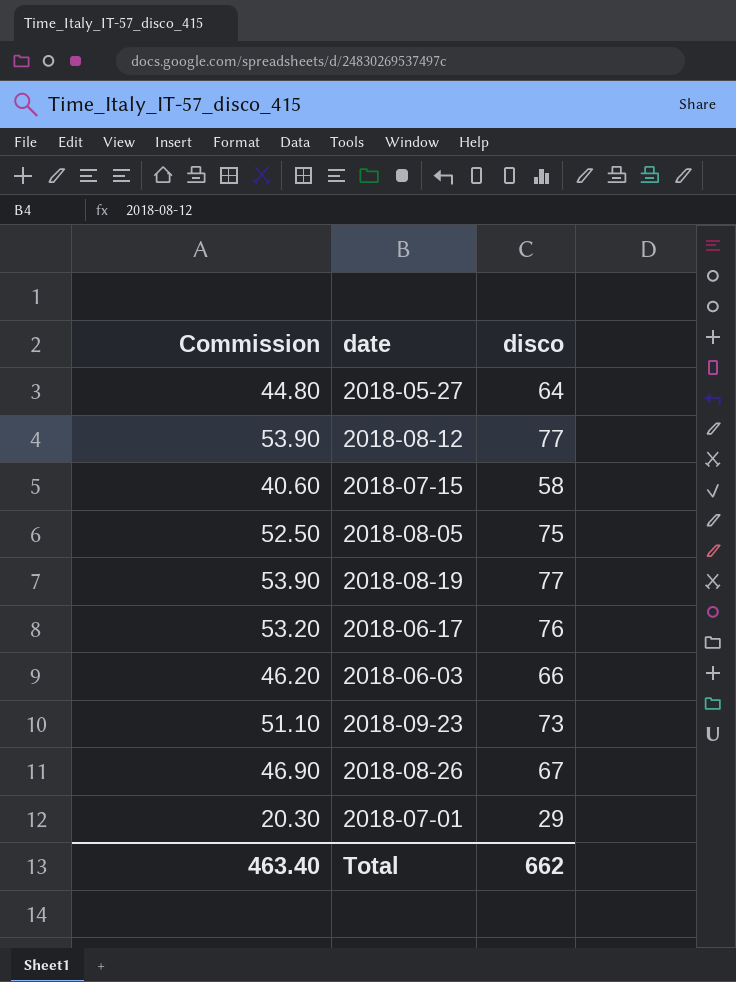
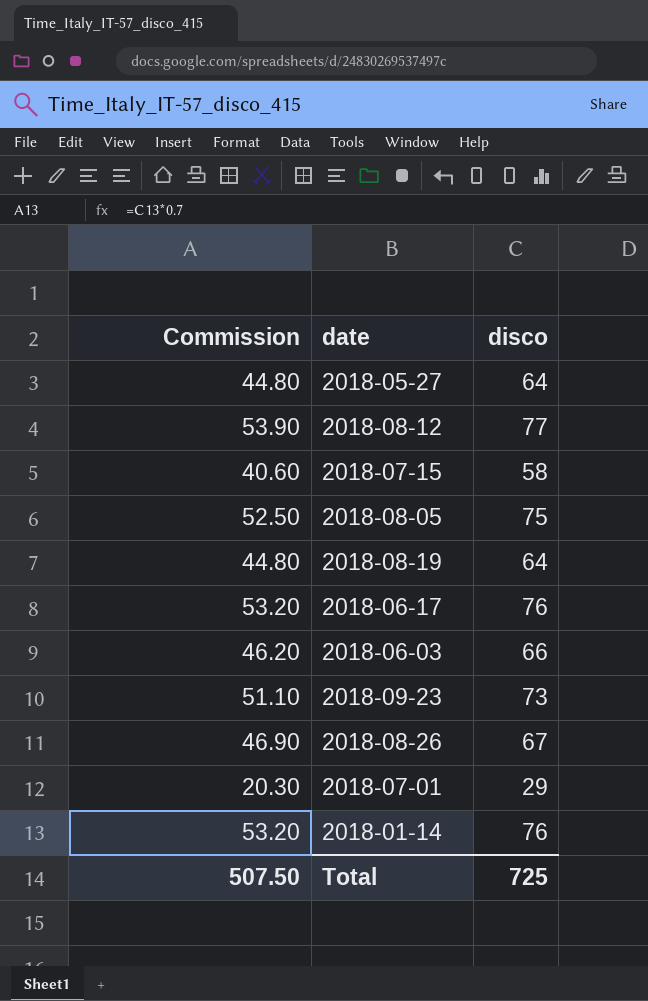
2018-08-19 | Commission: 53.90 -> 44.80
2018-08-19 | disco: 77 -> 64
row 2018-01-14: none -> 53.20 | 76
Total | Commission: 463.40 -> 507.50
Total | disco: 662 -> 725

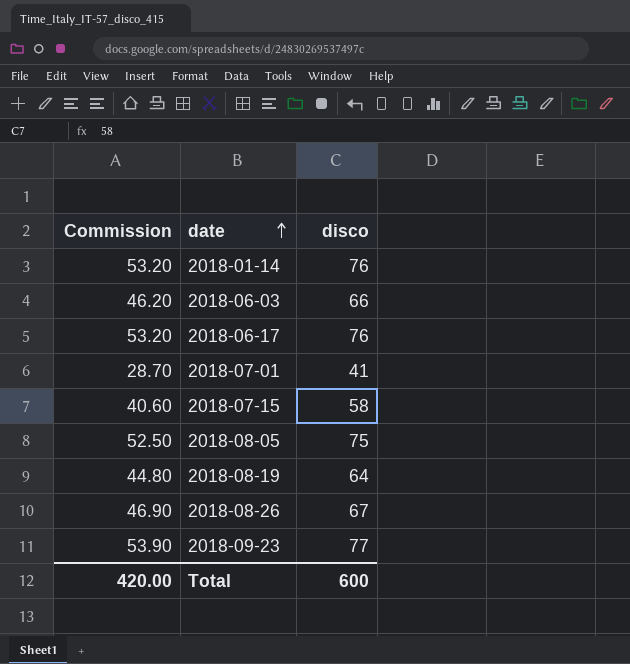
row order: none -> date ascending
row 2018-05-27: 44.80 | 64 -> none
row 2018-08-12: 53.90 | 77 -> none
2018-07-01 | Commission: 20.30 -> 28.70
2018-07-01 | disco: 29 -> 41
2018-09-23 | Commission: 51.10 -> 53.90
2018-09-23 | disco: 73 -> 77
Total | Commission: 507.50 -> 420.00
Total | disco: 725 -> 600

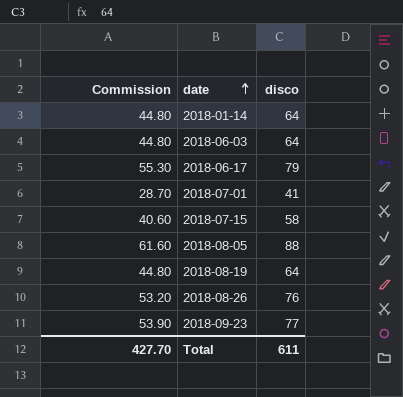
2018-01-14 | Commission: 53.20 -> 44.80
2018-01-14 | disco: 76 -> 64
2018-06-03 | Commission: 46.20 -> 44.80
2018-06-03 | disco: 66 -> 64
2018-06-17 | Commission: 53.20 -> 55.30
2018-06-17 | disco: 76 -> 79
2018-08-05 | Commission: 52.50 -> 61.60
2018-08-05 | disco: 75 -> 88
2018-08-26 | Commission: 46.90 -> 53.20
2018-08-26 | disco: 67 -> 76
Total | Commission: 420.00 -> 427.70
Total | disco: 600 -> 611

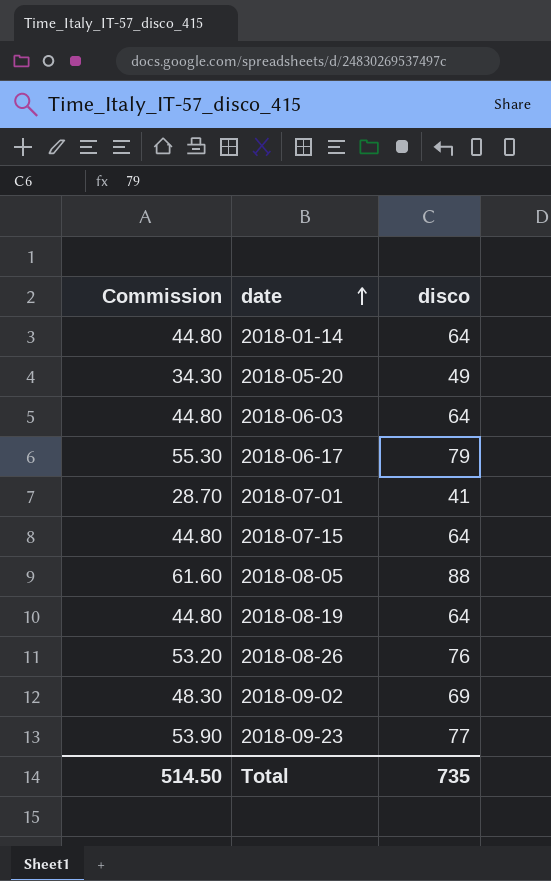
row 2018-05-20: none -> 34.30 | 49
2018-07-15 | Commission: 40.60 -> 44.80
2018-07-15 | disco: 58 -> 64
row 2018-09-02: none -> 48.30 | 69
Total | Commission: 427.70 -> 514.50
Total | disco: 611 -> 735

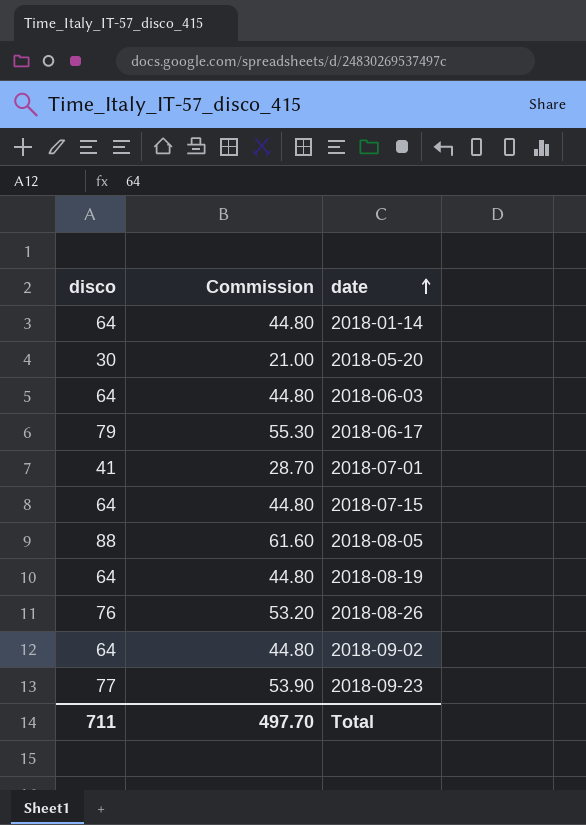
column disco | position: 3 -> 1
2018-05-20 | disco: 49 -> 30
2018-05-20 | Commission: 34.30 -> 21.00
2018-09-02 | disco: 69 -> 64
2018-09-02 | Commission: 48.30 -> 44.80
Total | disco: 735 -> 711
Total | Commission: 514.50 -> 497.70

